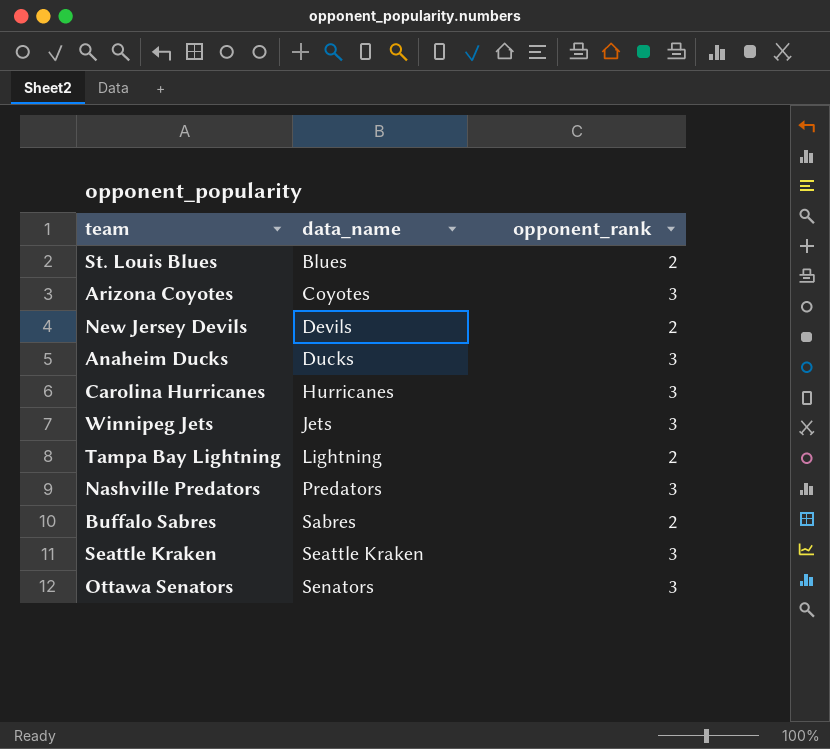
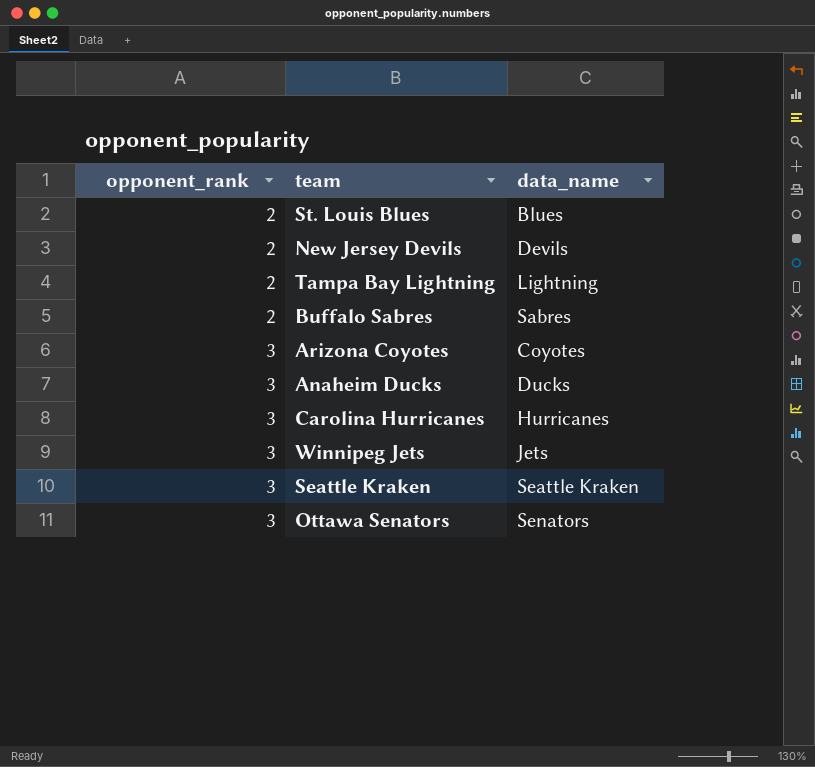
row order: data_name ascending -> opponent_rank ascending
column opponent_rank | position: 3 -> 1
row Nashville Predators: Predators | 3 -> none

